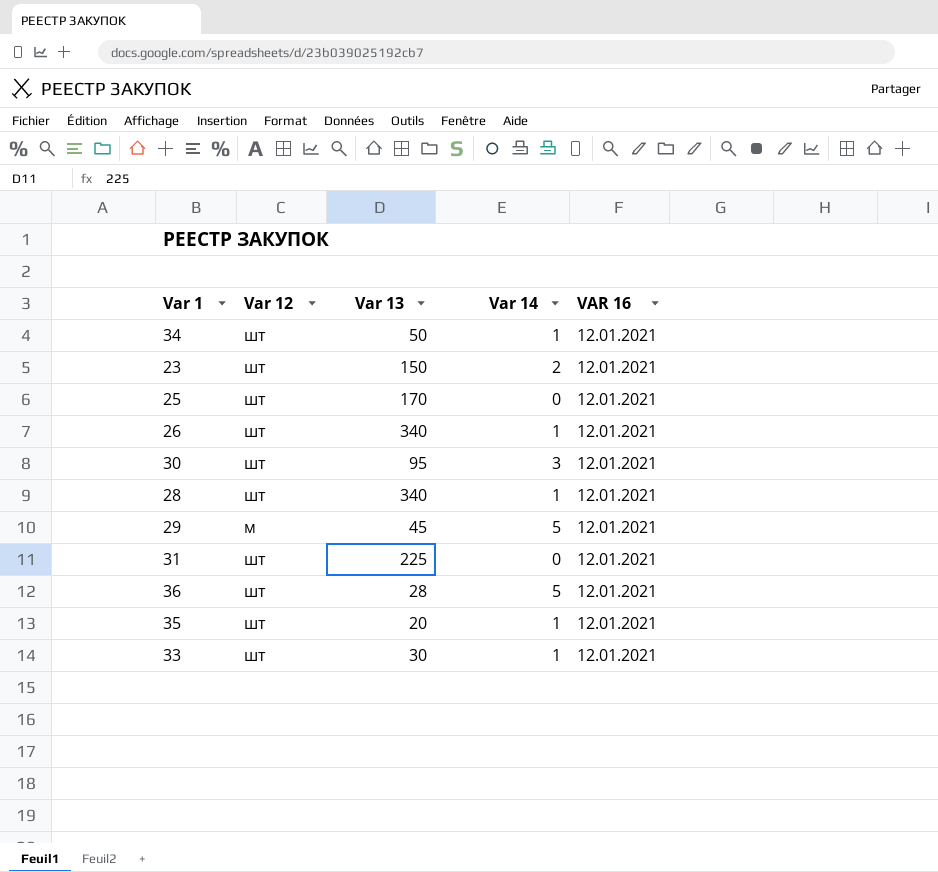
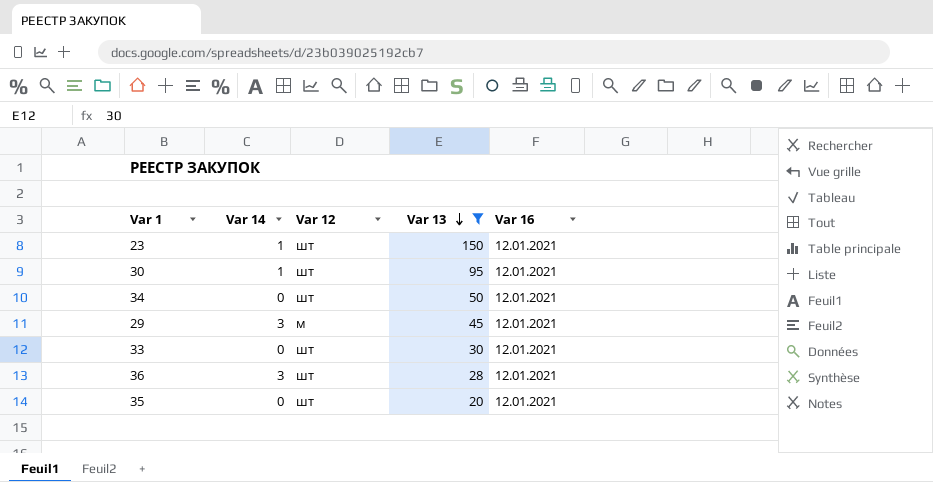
filter: none -> Var 13 <= 150
row order: none -> Var 13 descending
column Var 14 | position: 4 -> 2
column name: VAR 16 -> Var 16
23 | Var 14: 2 -> 1
30 | Var 14: 3 -> 1
34 | Var 14: 1 -> 0
29 | Var 14: 5 -> 3
33 | Var 14: 1 -> 0
36 | Var 14: 5 -> 3
35 | Var 14: 1 -> 0

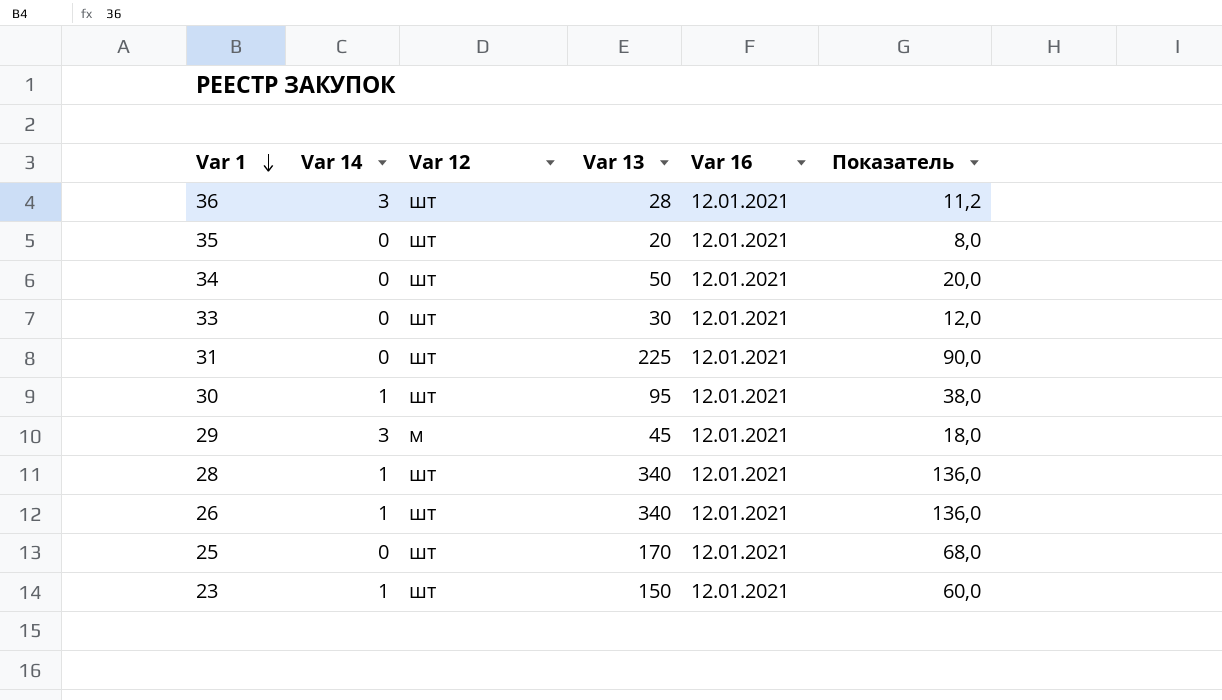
filter: Var 13 <= 150 -> none
row order: Var 13 descending -> Var 1 descending
column Показатель | formula: none -> [Var 13] * 0,4

